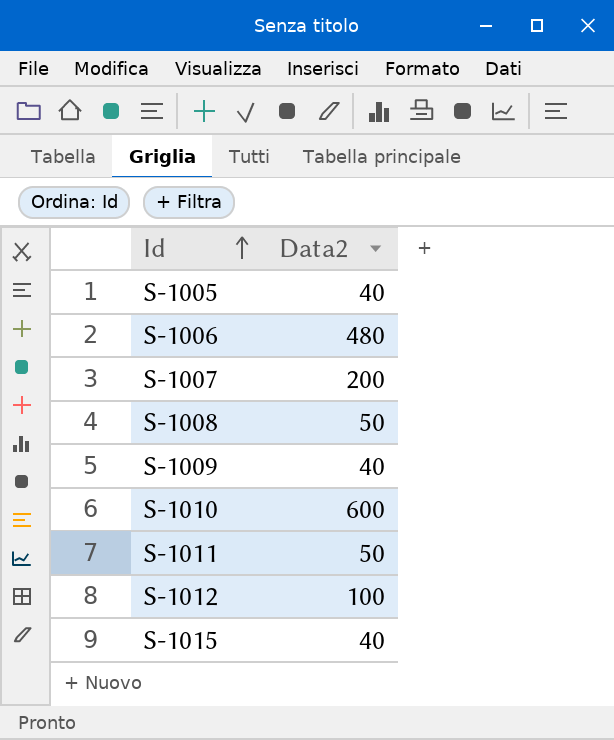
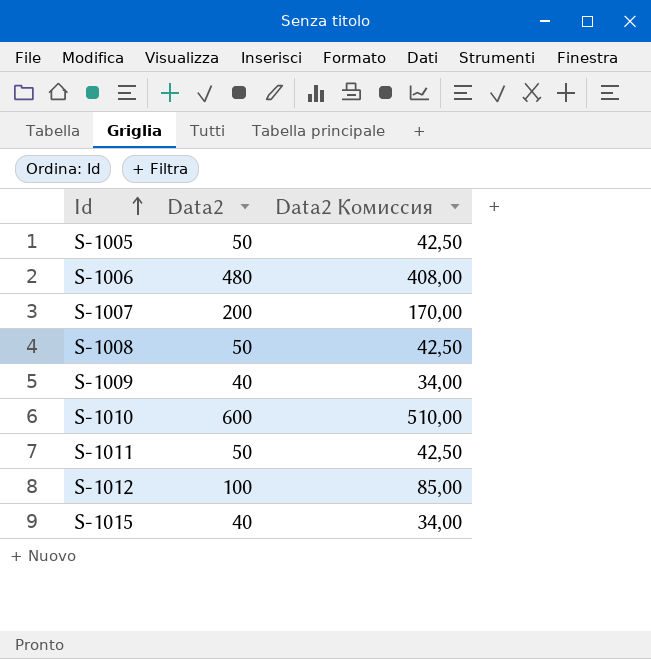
column Data2 Комиссия | formula: none -> [Data2] * 0,85
S-1005 | Data2: 40 -> 50

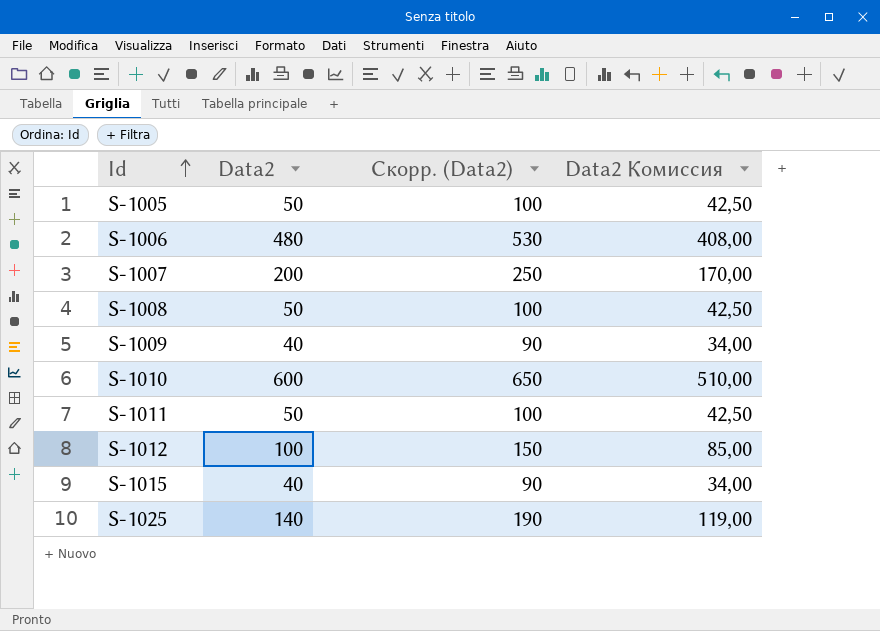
column Скорр. (Data2) | formula: none -> [Data2] + 50
row S-1025: none -> 140 | 190 | 119,00

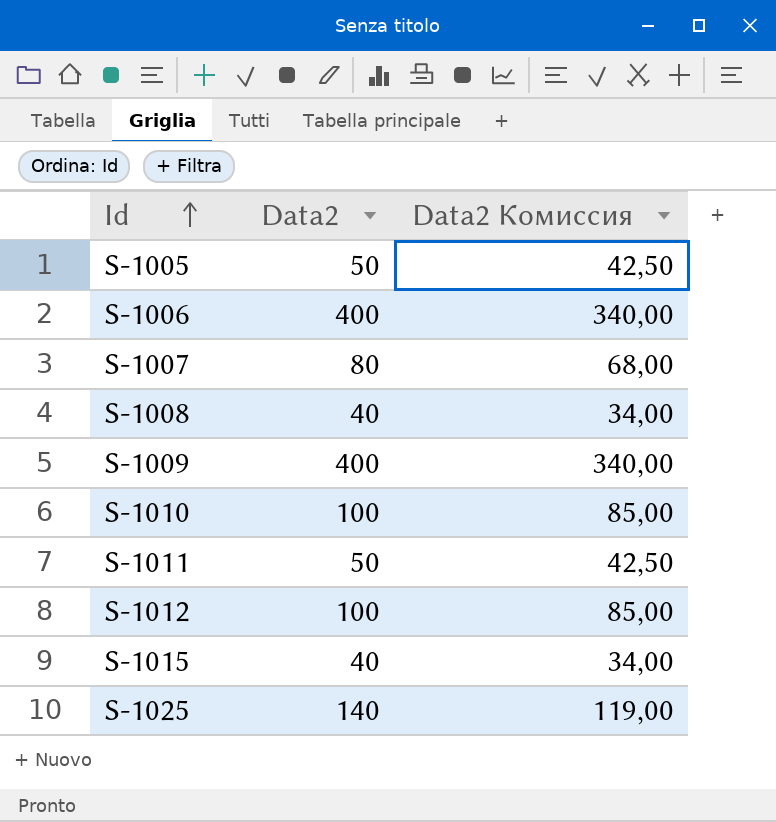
column Скорр. (Data2) | formula: [Data2] + 50 -> none
S-1006 | Data2: 480 -> 400
S-1006 | Data2 Комиссия: 408,00 -> 340,00
S-1007 | Data2: 200 -> 80
S-1007 | Data2 Комиссия: 170,00 -> 68,00
S-1008 | Data2: 50 -> 40
S-1008 | Data2 Комиссия: 42,50 -> 34,00
S-1009 | Data2: 40 -> 400
S-1009 | Data2 Комиссия: 34,00 -> 340,00
S-1010 | Data2: 600 -> 100
S-1010 | Data2 Комиссия: 510,00 -> 85,00

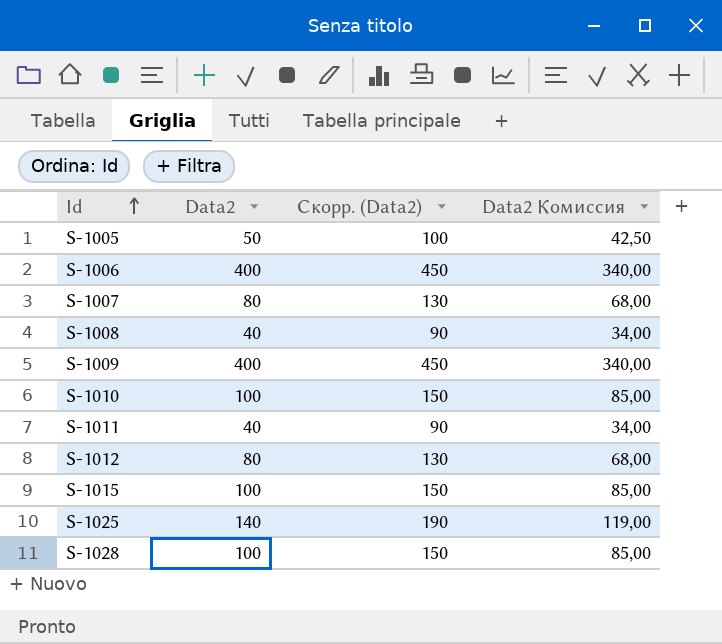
column Скорр. (Data2) | formula: none -> [Data2] + 50
S-1011 | Data2: 50 -> 40
S-1011 | Data2 Комиссия: 42,50 -> 34,00
S-1012 | Data2: 100 -> 80
S-1012 | Data2 Комиссия: 85,00 -> 68,00
S-1015 | Data2: 40 -> 100
S-1015 | Data2 Комиссия: 34,00 -> 85,00
row S-1028: none -> 100 | 150 | 85,00

